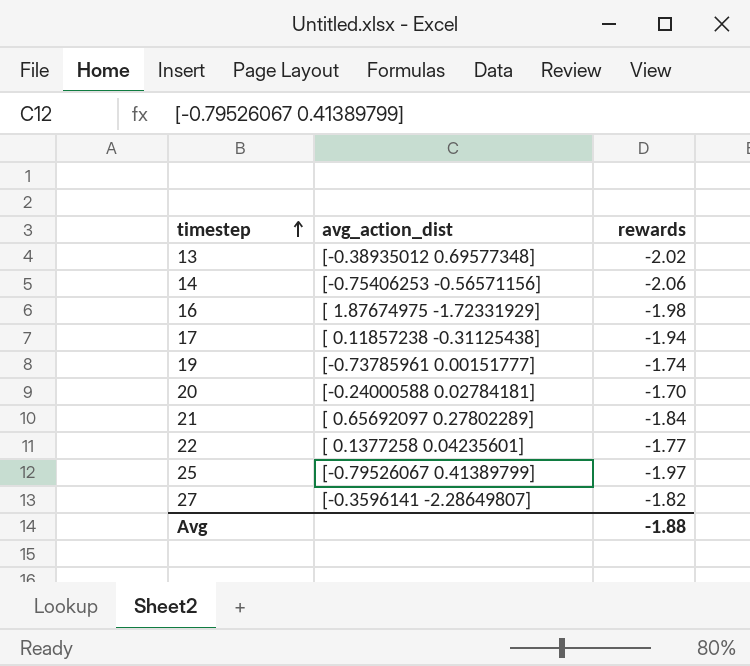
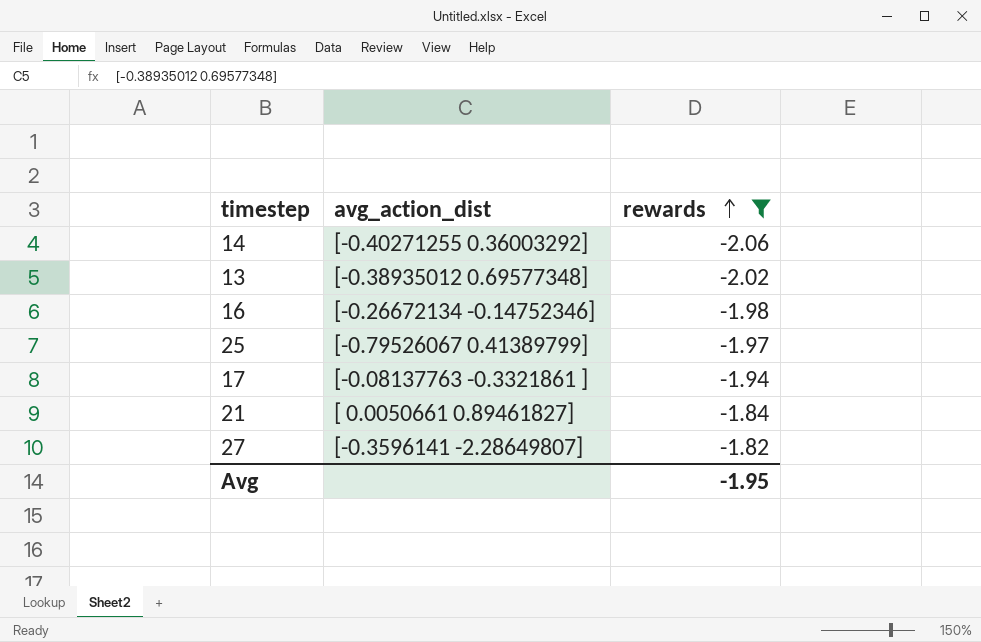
filter: none -> rewards <= -1.82
row order: timestep ascending -> rewards ascending
14 | avg_action_dist: [-0.75406253 -0.56571156] -> [-0.40271255 0.36003292]
16 | avg_action_dist: [ 1.87674975 -1.72331929] -> [-0.26672134 -0.14752346]
17 | avg_action_dist: [ 0.11857238 -0.31125438] -> [-0.08137763 -0.3321861 ]
21 | avg_action_dist: [ 0.65692097 0.27802289] -> [ 0.0050661 0.89461827]
Avg | rewards: -1.88 -> -1.95

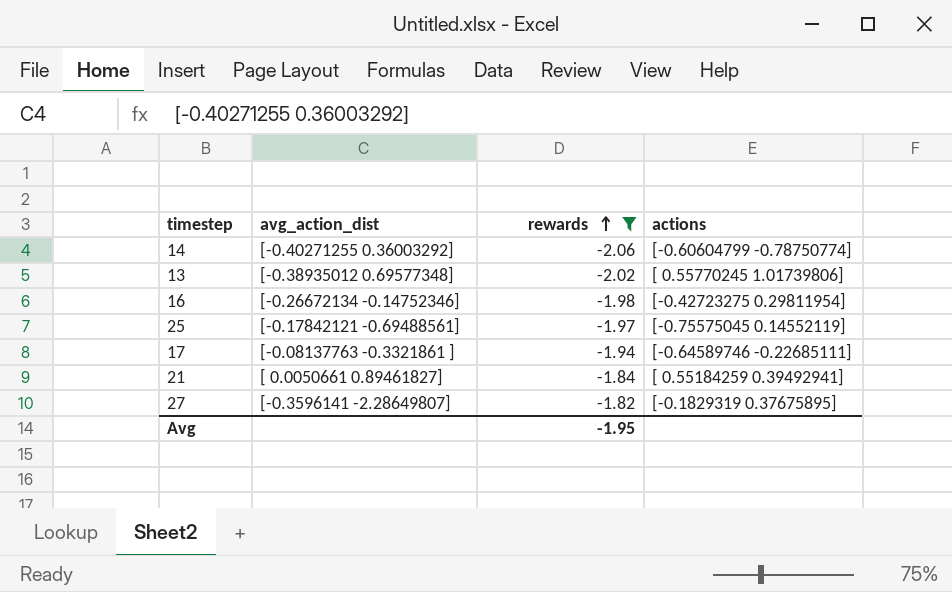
column actions | position: none -> 4
25 | avg_action_dist: [-0.79526067 0.41389799] -> [-0.17842121 -0.69488561]

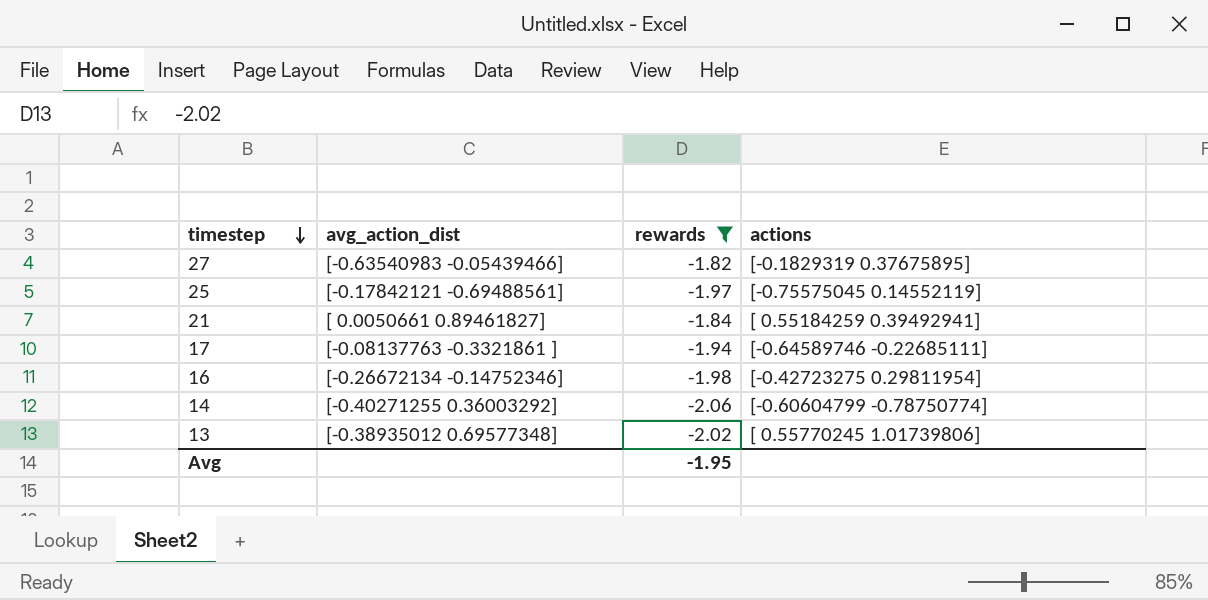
row order: rewards ascending -> timestep descending
27 | avg_action_dist: [-0.3596141 -2.28649807] -> [-0.63540983 -0.05439466]

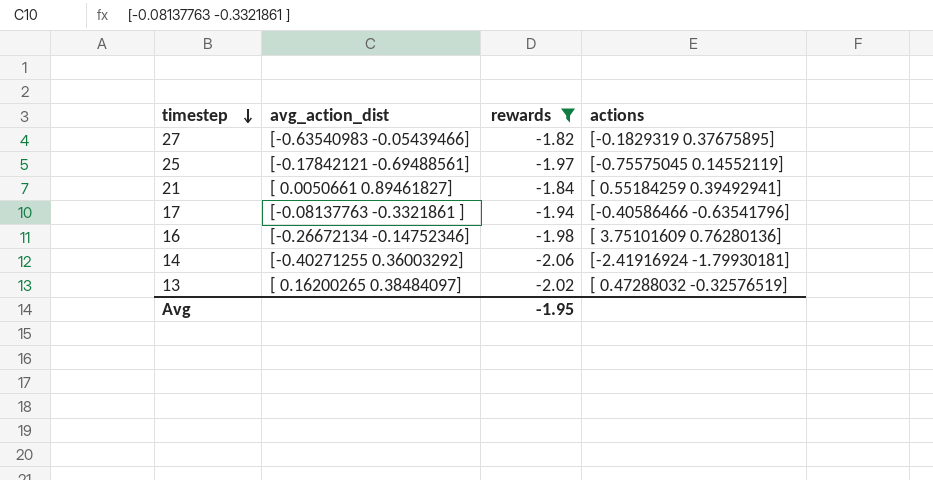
17 | actions: [-0.64589746 -0.22685111] -> [-0.40586466 -0.63541796]
16 | actions: [-0.42723275 0.29811954] -> [ 3.75101609 0.76280136]
14 | actions: [-0.60604799 -0.78750774] -> [-2.41916924 -1.79930181]
13 | avg_action_dist: [-0.38935012 0.69577348] -> [ 0.16200265 0.38484097]
13 | actions: [ 0.55770245 1.01739806] -> [ 0.47288032 -0.32576519]

